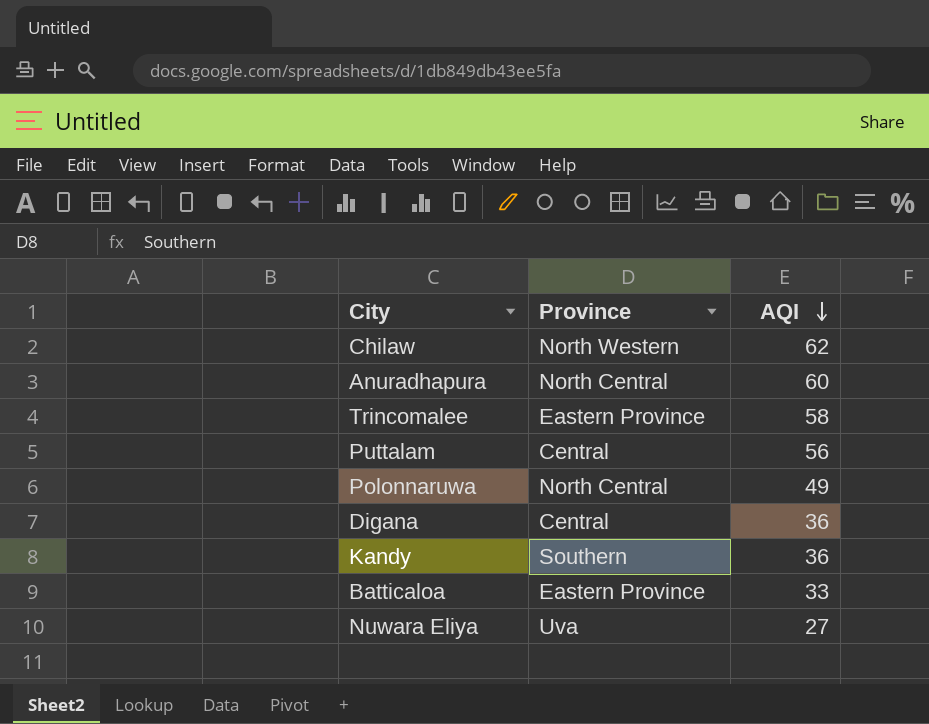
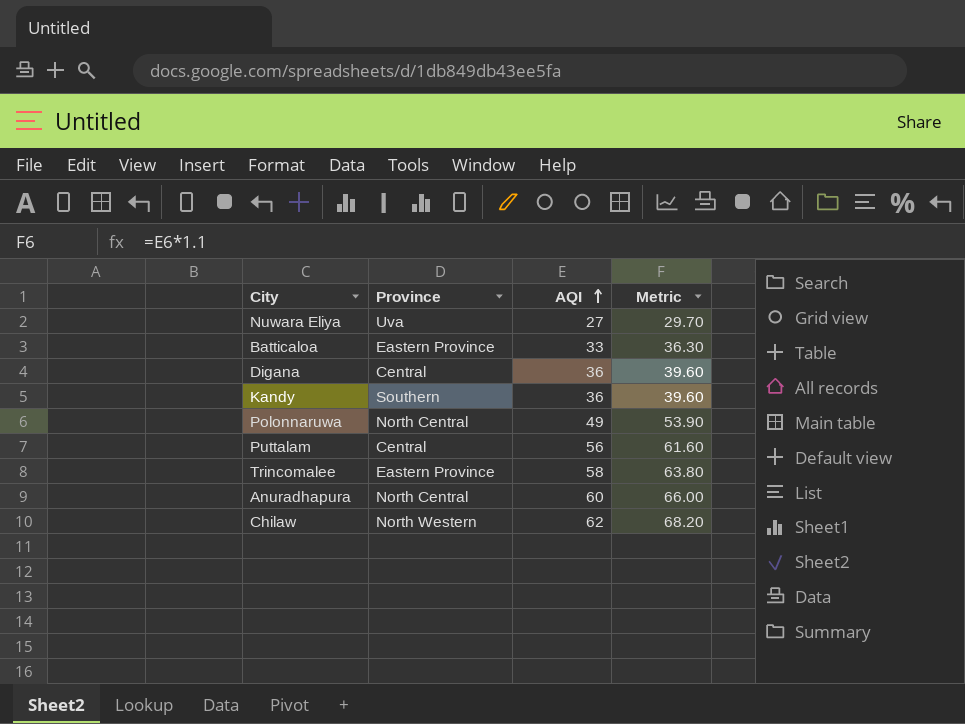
row order: AQI descending -> AQI ascending
column Metric | formula: none -> [AQI] * 1.1

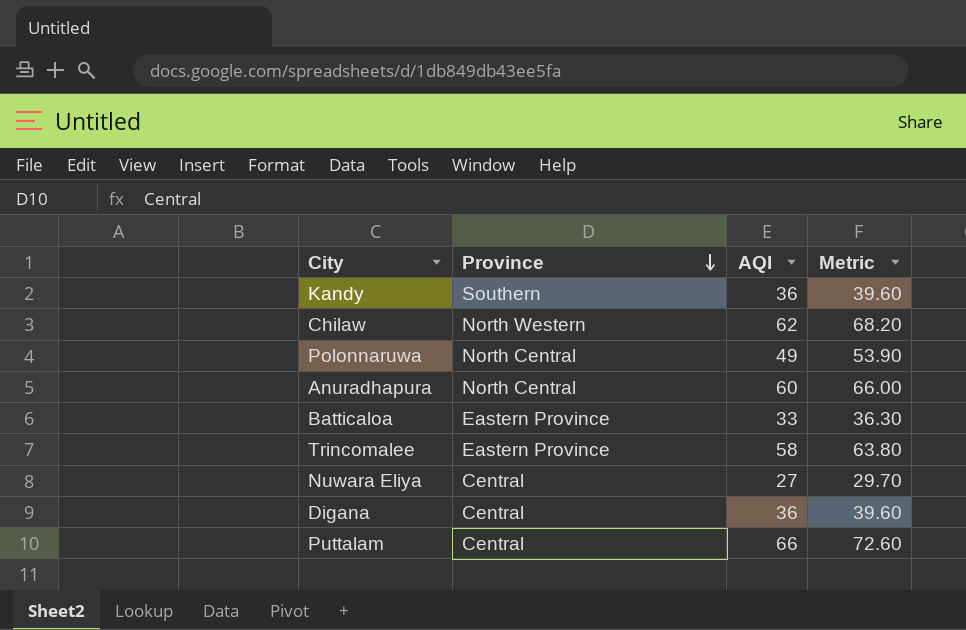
row order: AQI ascending -> Province descending
Nuwara Eliya | Province: Uva -> Central
Puttalam | AQI: 56 -> 66
Puttalam | Metric: 61.60 -> 72.60

